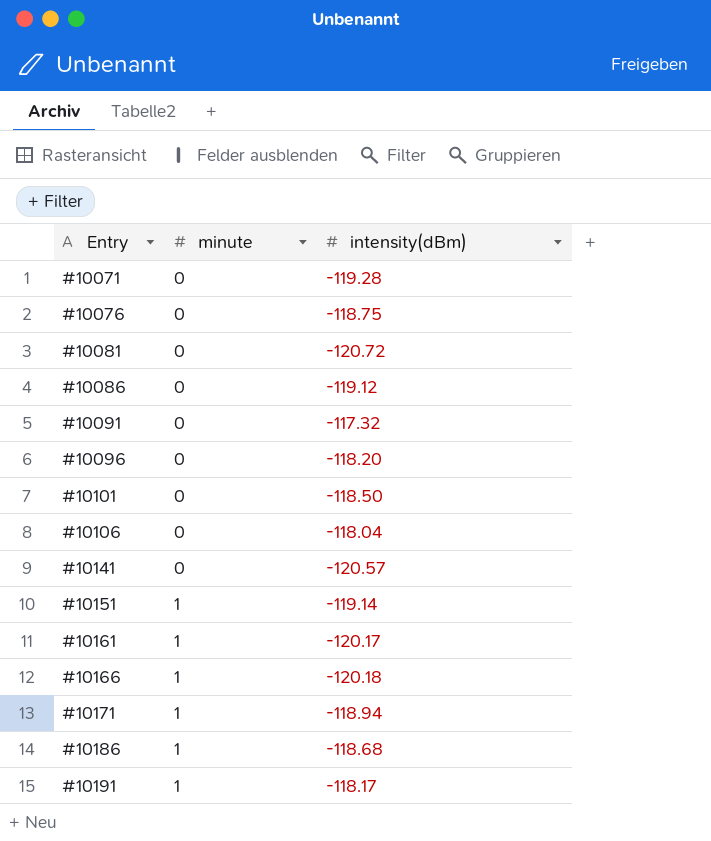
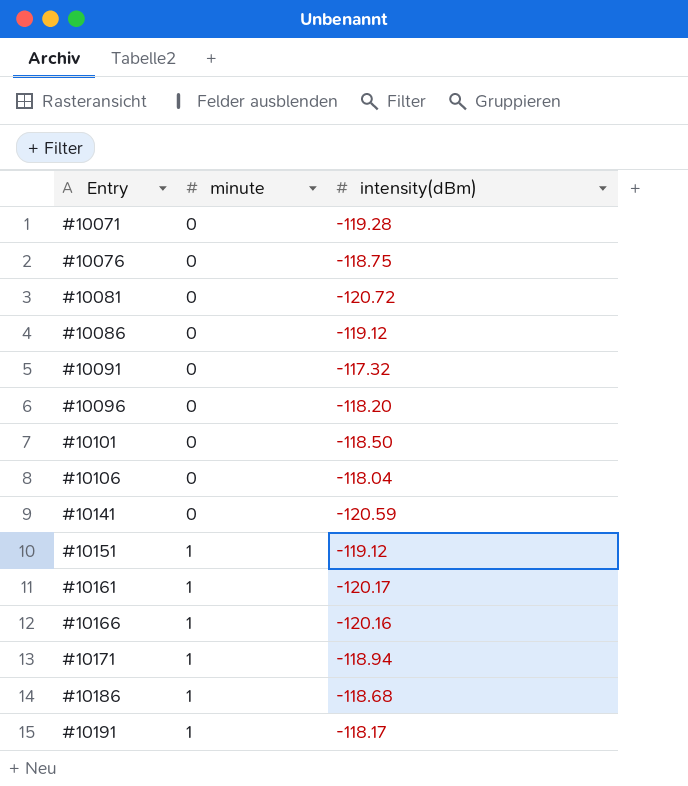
#10141 | intensity(dBm): -120.57 -> -120.59
#10151 | intensity(dBm): -119.14 -> -119.12
#10166 | intensity(dBm): -120.18 -> -120.16

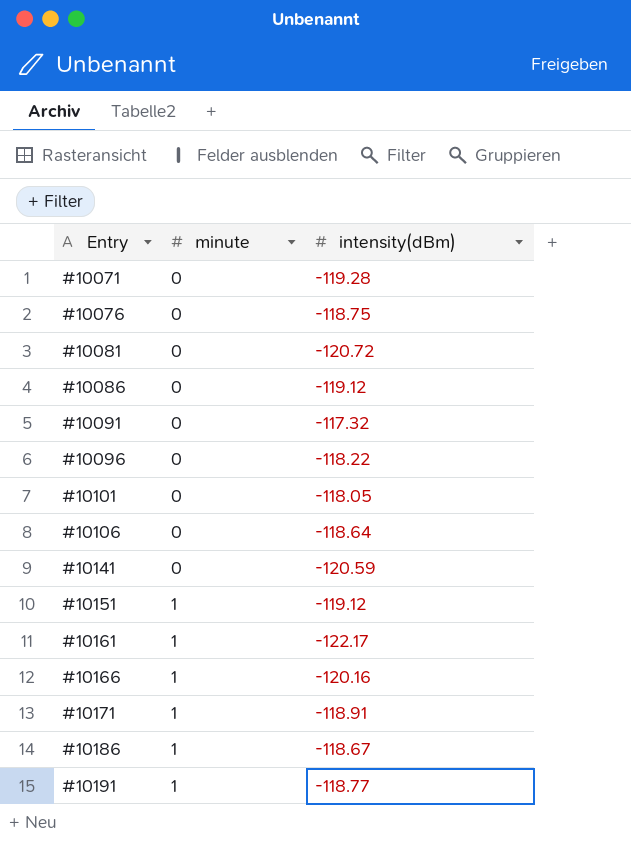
#10096 | intensity(dBm): -118.20 -> -118.22
#10101 | intensity(dBm): -118.50 -> -118.05
#10106 | intensity(dBm): -118.04 -> -118.64
#10161 | intensity(dBm): -120.17 -> -122.17
#10171 | intensity(dBm): -118.94 -> -118.91
#10186 | intensity(dBm): -118.68 -> -118.67
#10191 | intensity(dBm): -118.17 -> -118.77

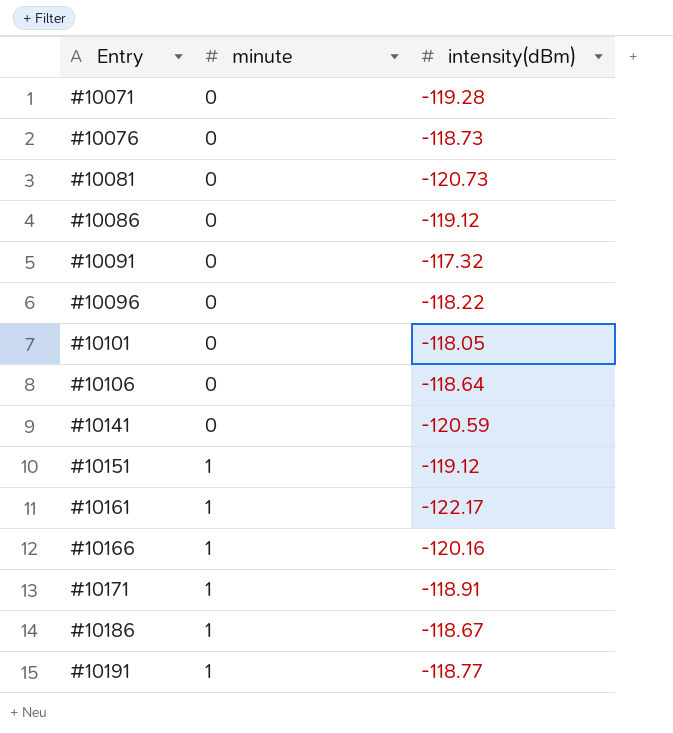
#10076 | intensity(dBm): -118.75 -> -118.73
#10081 | intensity(dBm): -120.72 -> -120.73

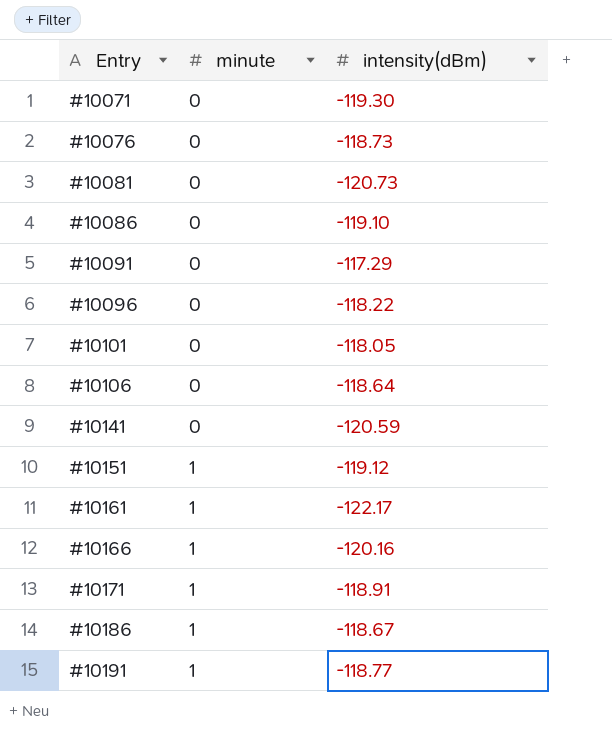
#10071 | intensity(dBm): -119.28 -> -119.30
#10086 | intensity(dBm): -119.12 -> -119.10
#10091 | intensity(dBm): -117.32 -> -117.29

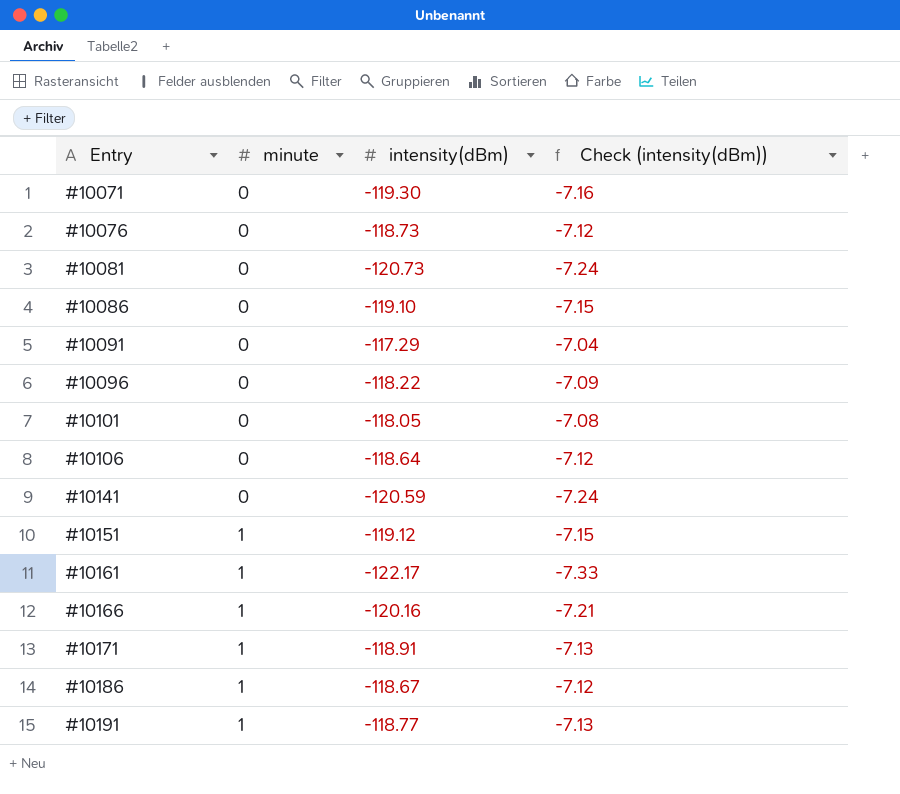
column Check (intensity(dBm)) | formula: none -> [intensity(dBm)] * 0.06

